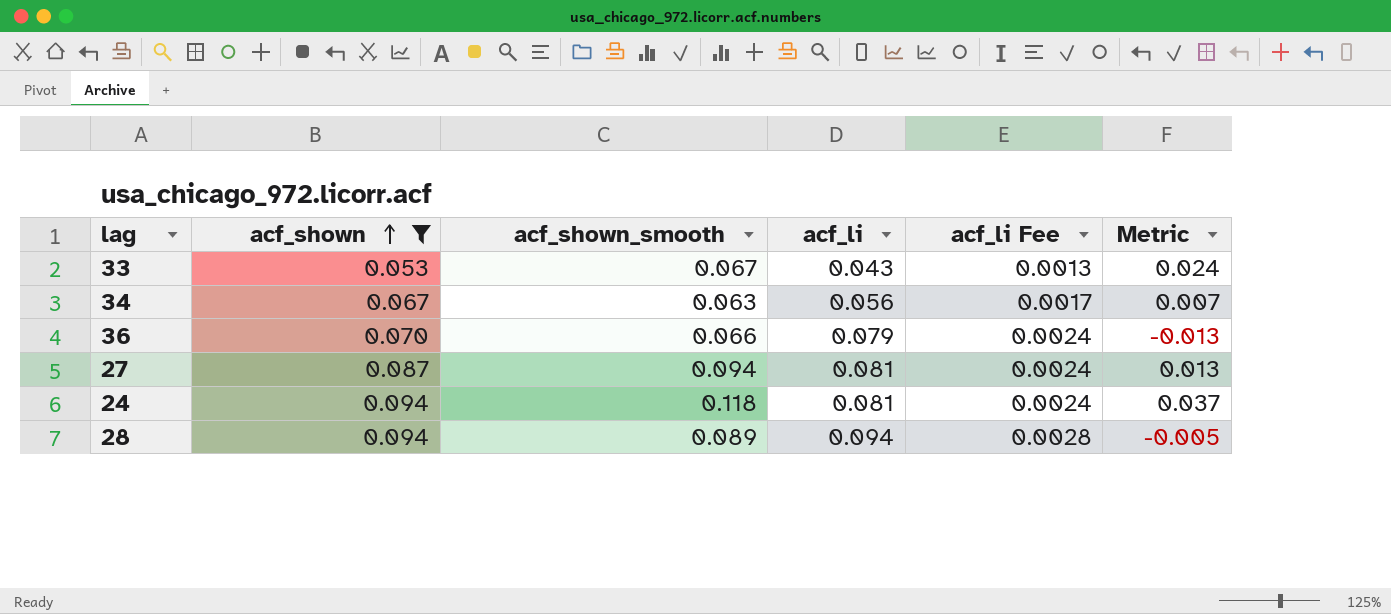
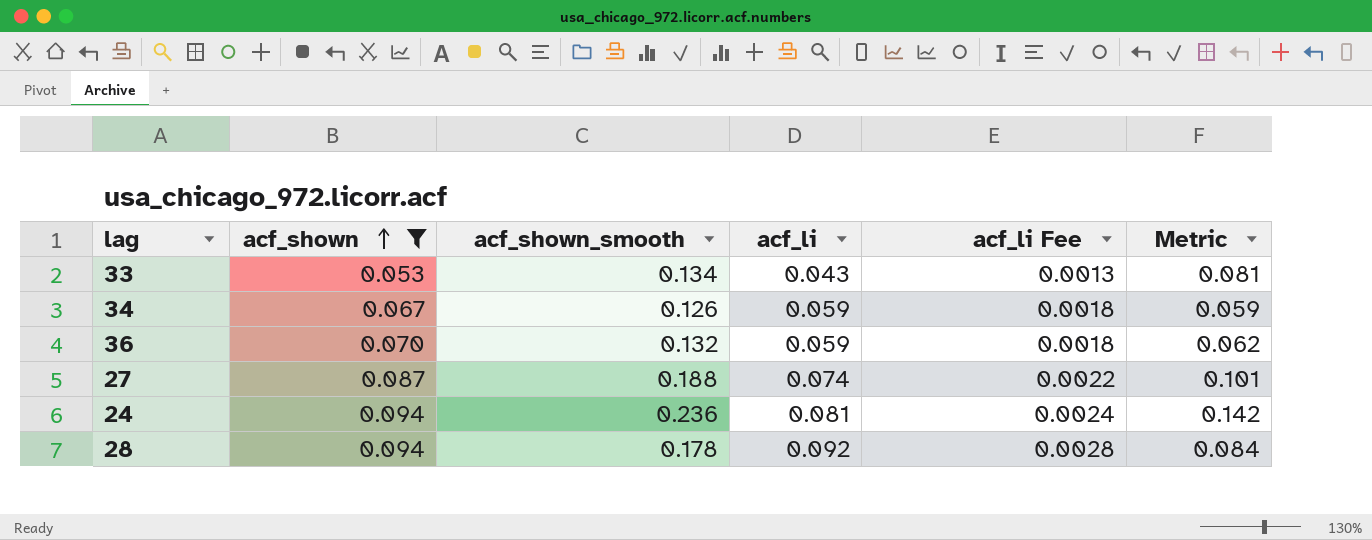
column Metric | formula: [acf_shown_smooth] - [acf_li] -> [acf_shown_smooth] - [acf_shown]
33 | acf_shown_smooth: 0.067 -> 0.134
34 | acf_shown_smooth: 0.063 -> 0.126
34 | acf_li: 0.056 -> 0.059
34 | acf_li Fee: 0.0017 -> 0.0018
36 | acf_shown_smooth: 0.066 -> 0.132
36 | acf_li: 0.079 -> 0.059
36 | acf_li Fee: 0.0024 -> 0.0018
27 | acf_shown_smooth: 0.094 -> 0.188
27 | acf_li: 0.081 -> 0.074
27 | acf_li Fee: 0.0024 -> 0.0022
24 | acf_shown_smooth: 0.118 -> 0.236
28 | acf_shown_smooth: 0.089 -> 0.178
28 | acf_li: 0.094 -> 0.092

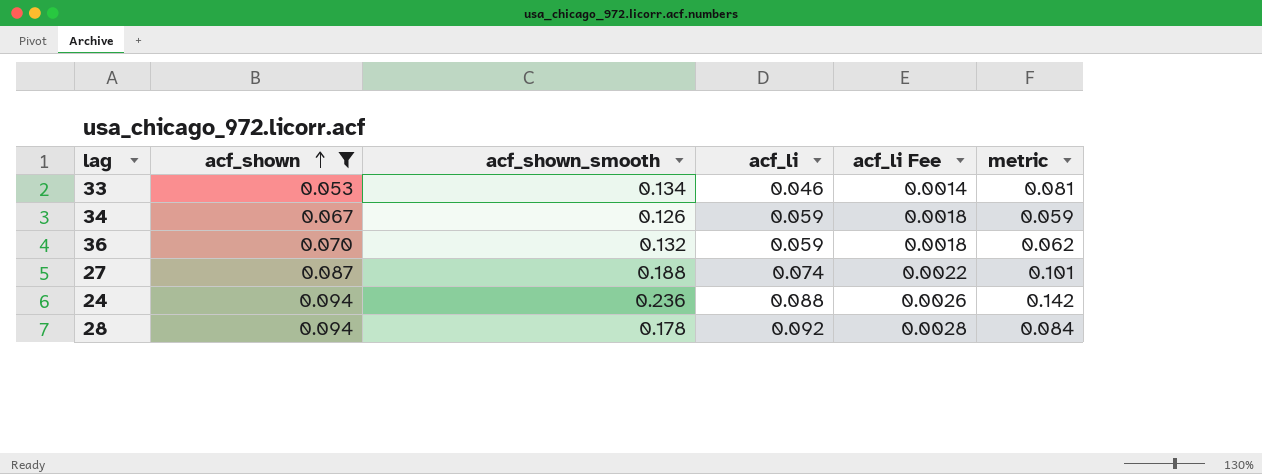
column name: Metric -> metric
33 | acf_li: 0.043 -> 0.046
33 | acf_li Fee: 0.0013 -> 0.0014
24 | acf_li: 0.081 -> 0.088
24 | acf_li Fee: 0.0024 -> 0.0026

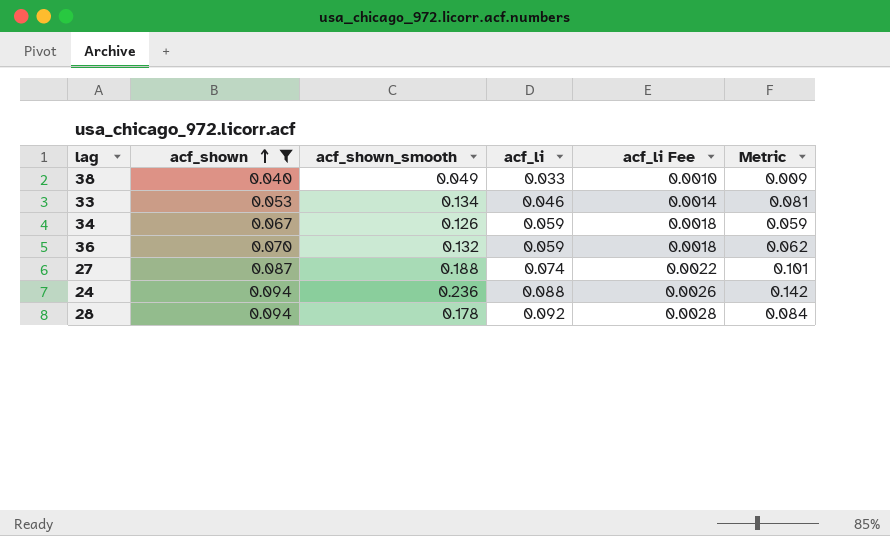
column name: metric -> Metric
row 38: none -> 0.040 | 0.049 | 0.033 | 0.0010 | 0.009

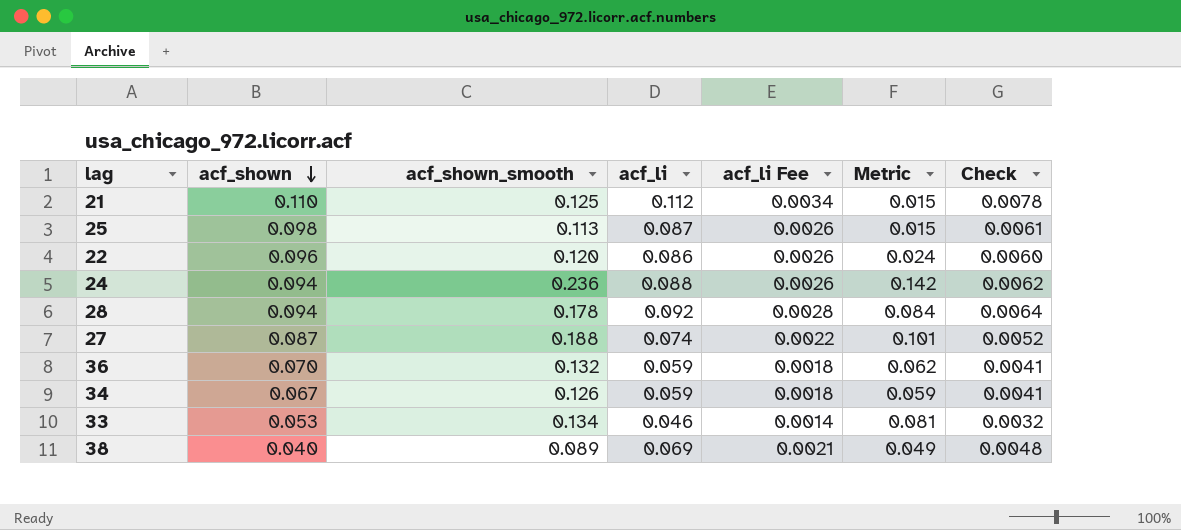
filter: acf_shown <= 0.094 -> none
row order: acf_shown ascending -> acf_shown descending
column Check | formula: none -> [acf_li] * 0.07
38 | acf_shown_smooth: 0.049 -> 0.089
38 | acf_li: 0.033 -> 0.069
38 | acf_li Fee: 0.0010 -> 0.0021
38 | Metric: 0.009 -> 0.049

